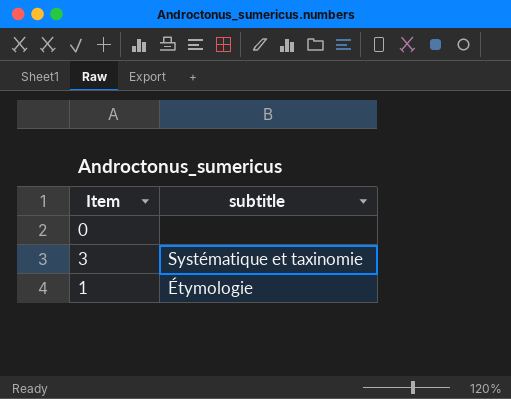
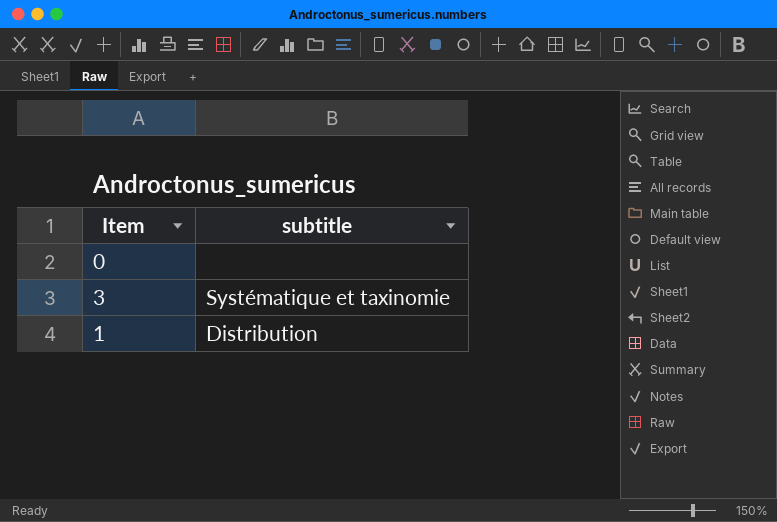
1 | subtitle: Étymologie -> Distribution

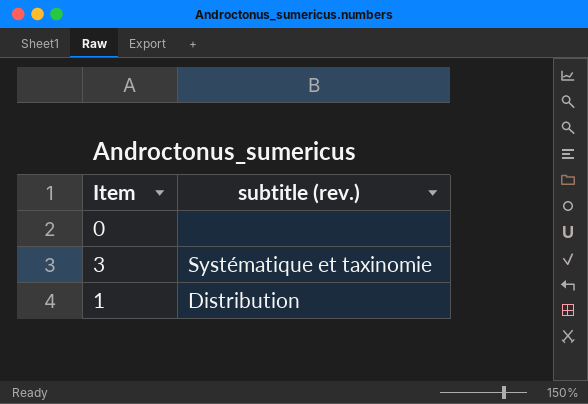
column name: subtitle -> subtitle (rev.)

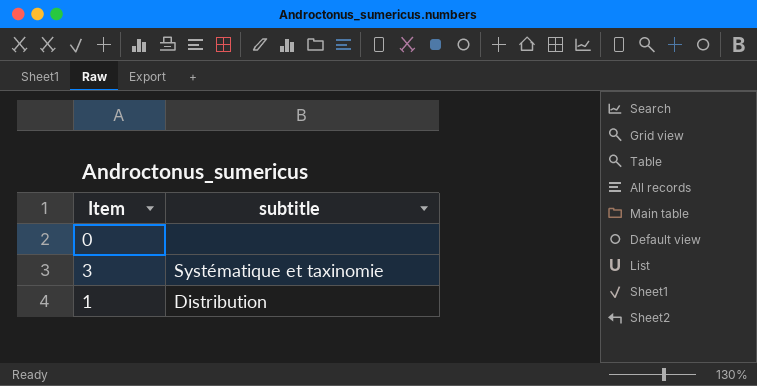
column name: subtitle (rev.) -> subtitle

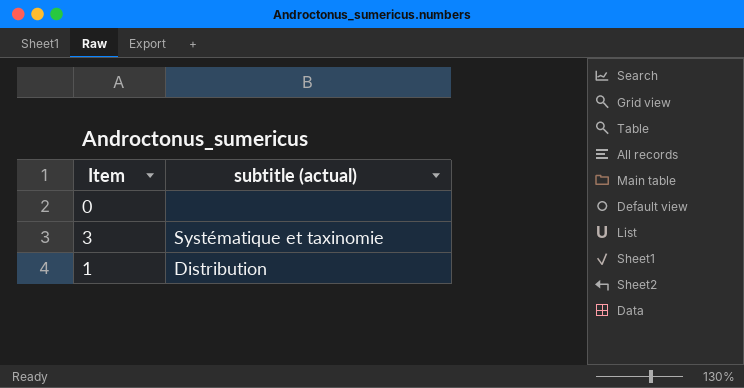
column name: subtitle -> subtitle (actual)

